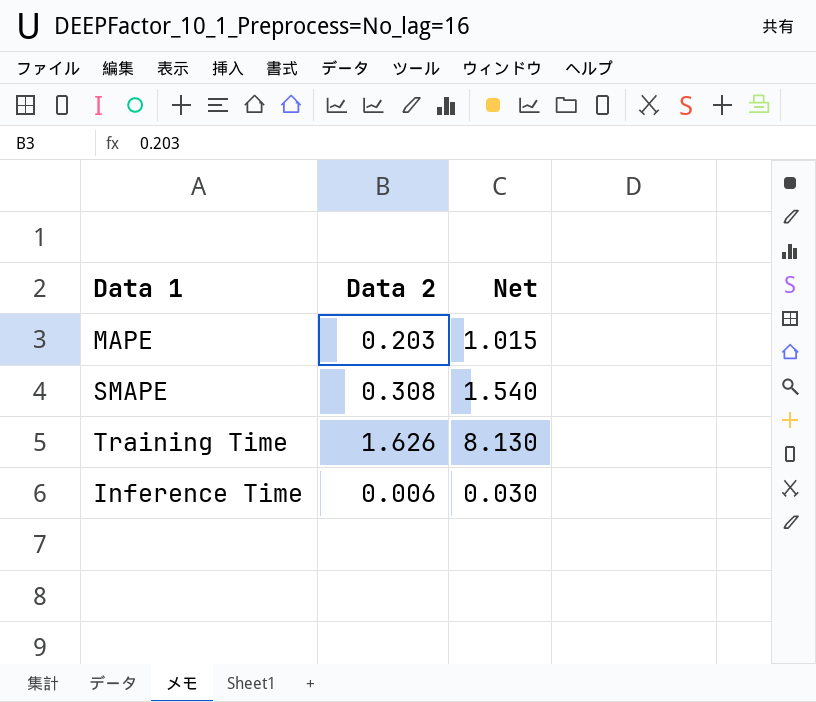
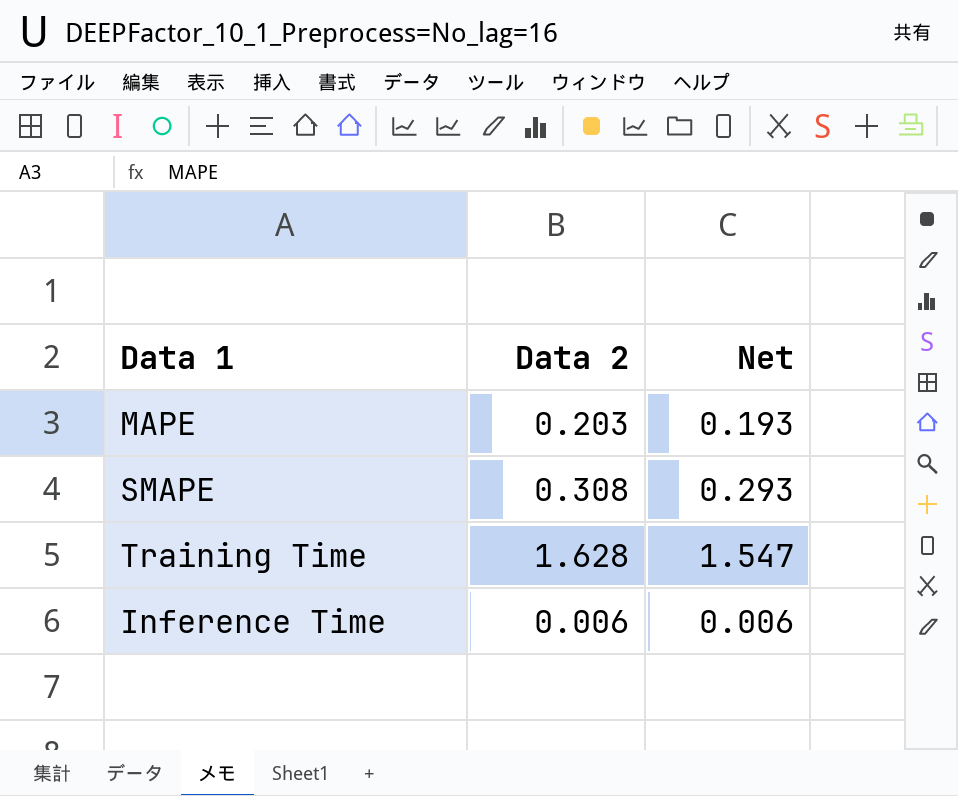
column Net | formula: [Data 2] * 5 -> [Data 2] * 0.95
Training Time | Data 2: 1.626 -> 1.628

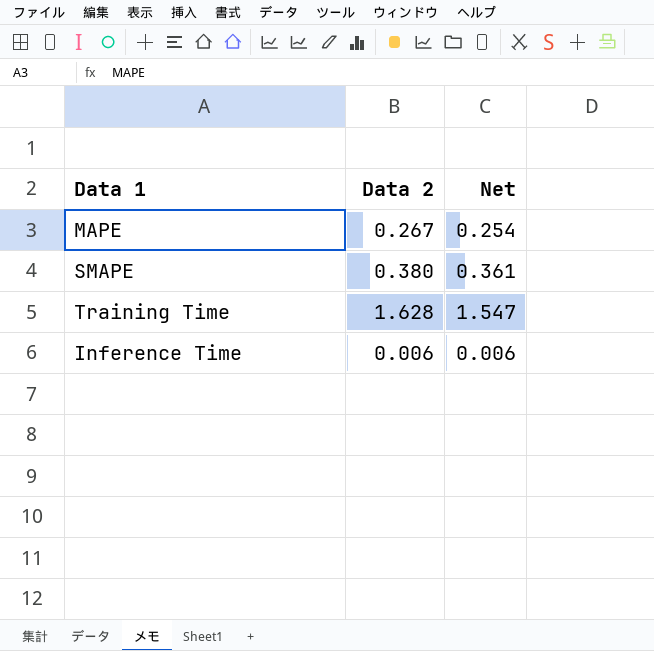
MAPE | Data 2: 0.203 -> 0.267
MAPE | Net: 0.193 -> 0.254
SMAPE | Data 2: 0.308 -> 0.380
SMAPE | Net: 0.293 -> 0.361

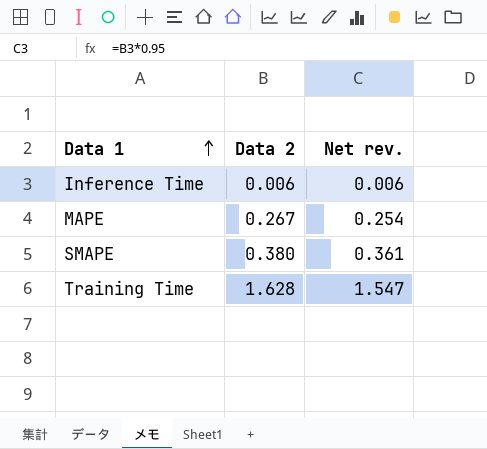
row order: none -> Data 1 ascending
column name: Net -> Net rev.

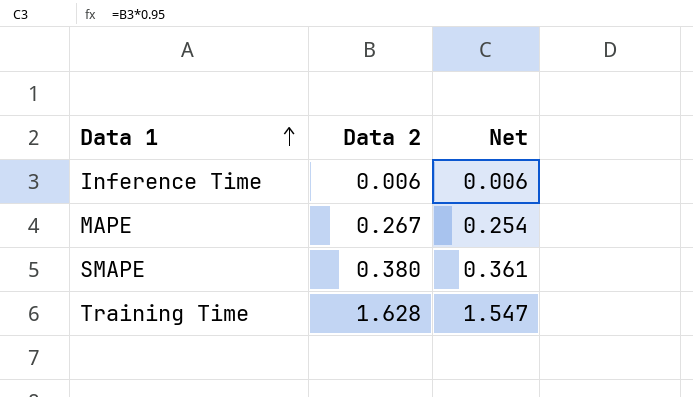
column name: Net rev. -> Net

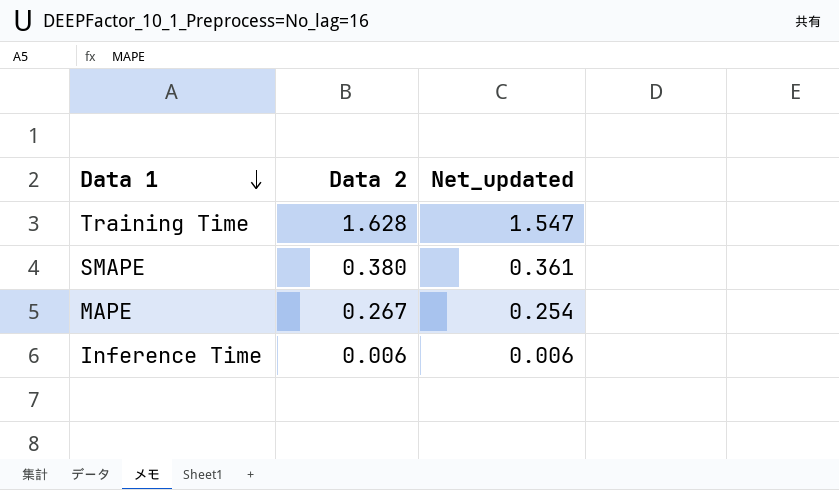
row order: Data 1 ascending -> Data 1 descending
column name: Net -> Net_updated

